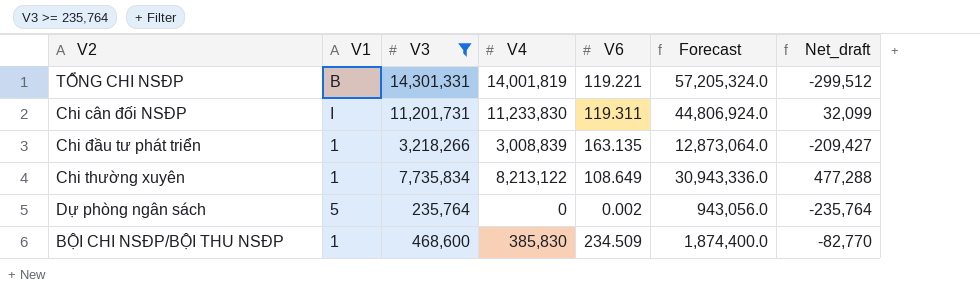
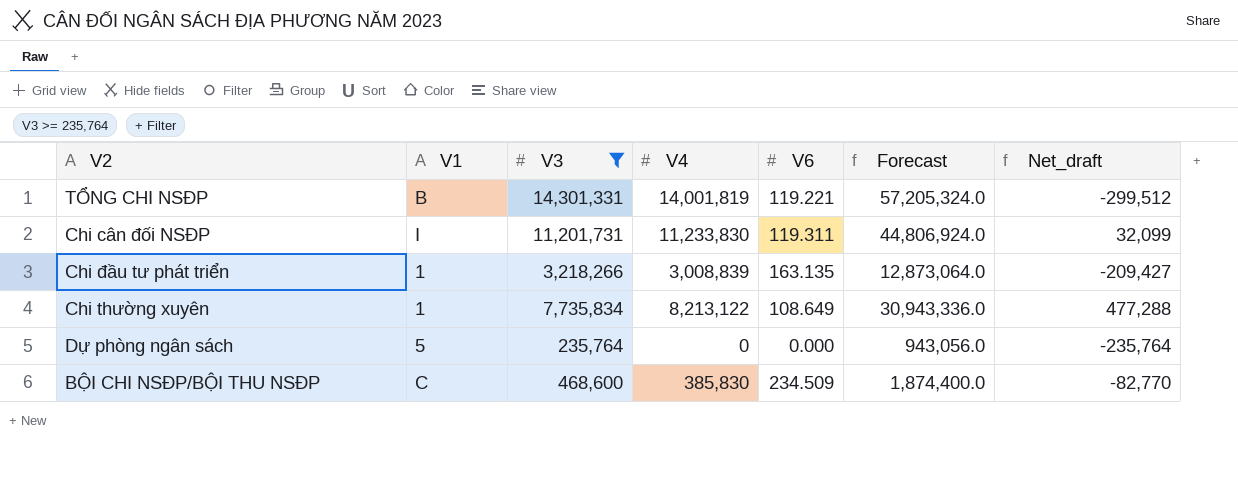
Dự phòng ngân sách | V6: 0.002 -> 0.000
BỘI CHI NSĐP/BỘI THU NSĐP | V1: 1 -> C

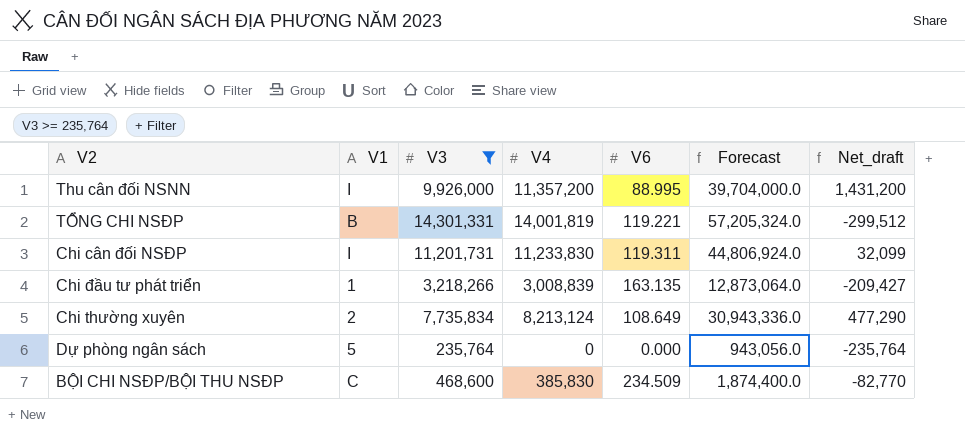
row Thu cân đối NSNN: none -> I | 9,926,000 | 11,357,200 | 88.995 | 39,704,000.0 | 1,431,200
Chi thường xuyên | V1: 1 -> 2
Chi thường xuyên | V4: 8,213,122 -> 8,213,124
Chi thường xuyên | Net_draft: 477,288 -> 477,290

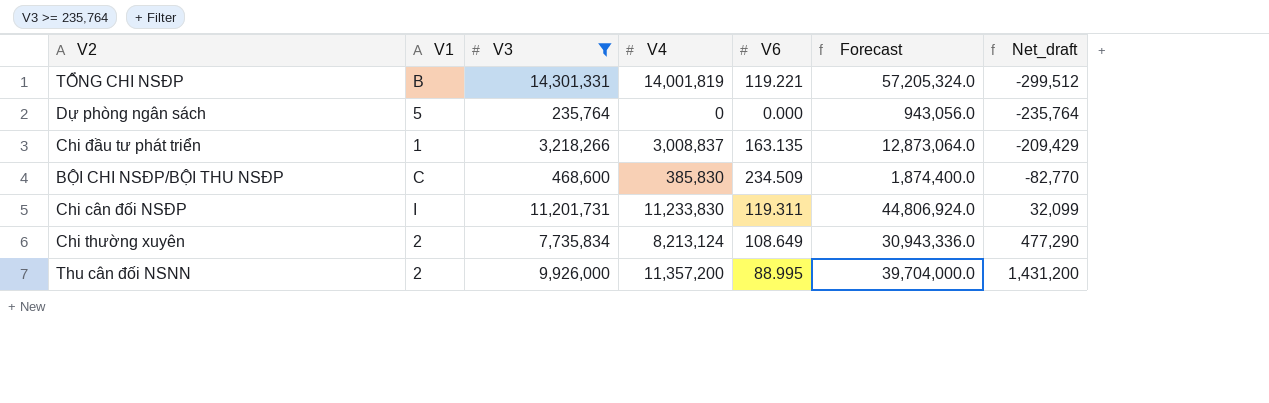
row order: none -> Net_draft ascending
Chi đầu tư phát triển | V4: 3,008,839 -> 3,008,837
Chi đầu tư phát triển | Net_draft: -209,427 -> -209,429
Thu cân đối NSNN | V1: I -> 2

